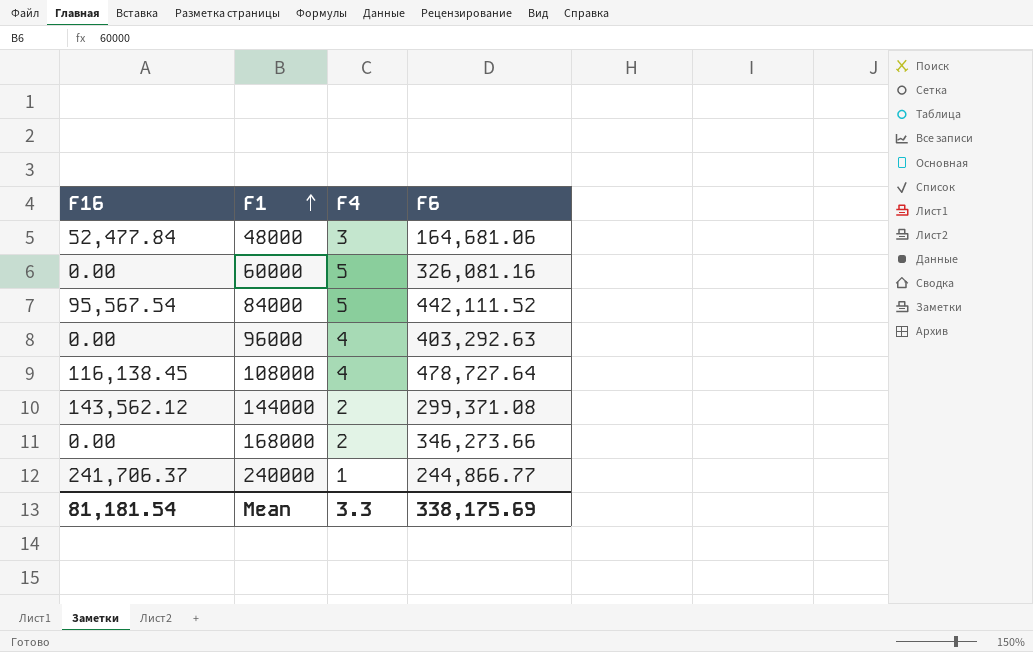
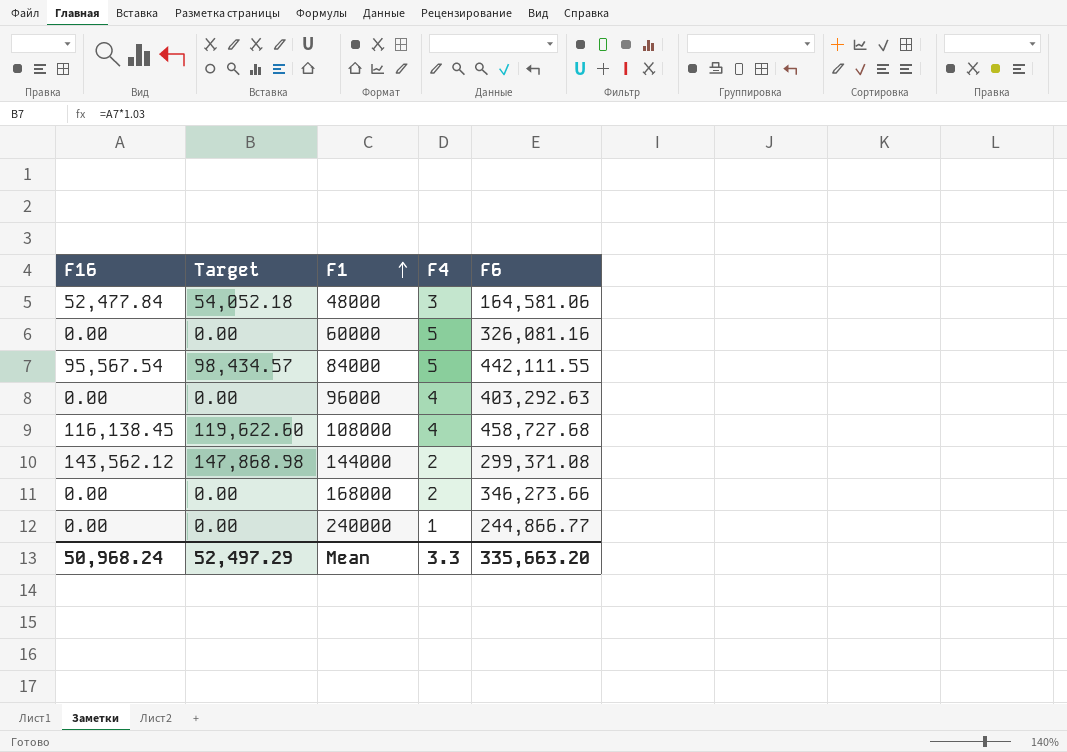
column Target | formula: none -> [F16] * 1.03
48000 | F6: 164,681.06 -> 164,581.06
84000 | F6: 442,111.52 -> 442,111.55
108000 | F6: 478,727.64 -> 458,727.68
240000 | F16: 241,706.37 -> 0.00
Mean | F16: 81,181.54 -> 50,968.24
Mean | F6: 338,175.69 -> 335,663.20

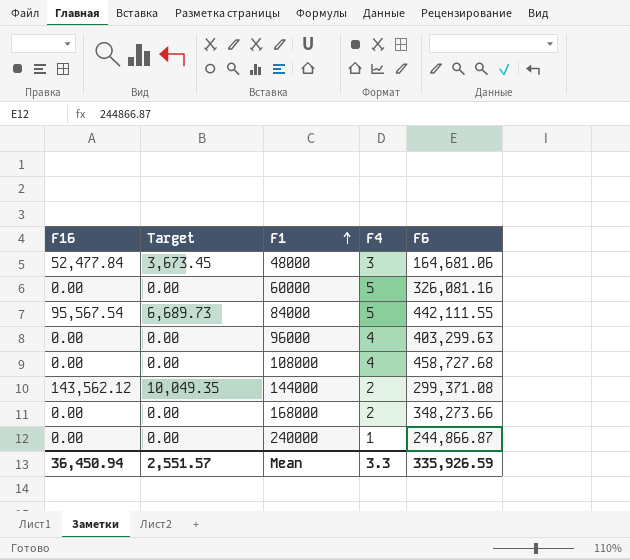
column Target | formula: [F16] * 1.03 -> [F16] * 0.07
48000 | F6: 164,581.06 -> 164,681.06
96000 | F6: 403,292.63 -> 403,299.63
108000 | F16: 116,138.45 -> 0.00
168000 | F6: 346,273.66 -> 348,273.66
240000 | F6: 244,866.77 -> 244,866.87
Mean | F16: 50,968.24 -> 36,450.94
Mean | Target: 52,497.29 -> 2,551.57
Mean | F6: 335,663.20 -> 335,926.59

